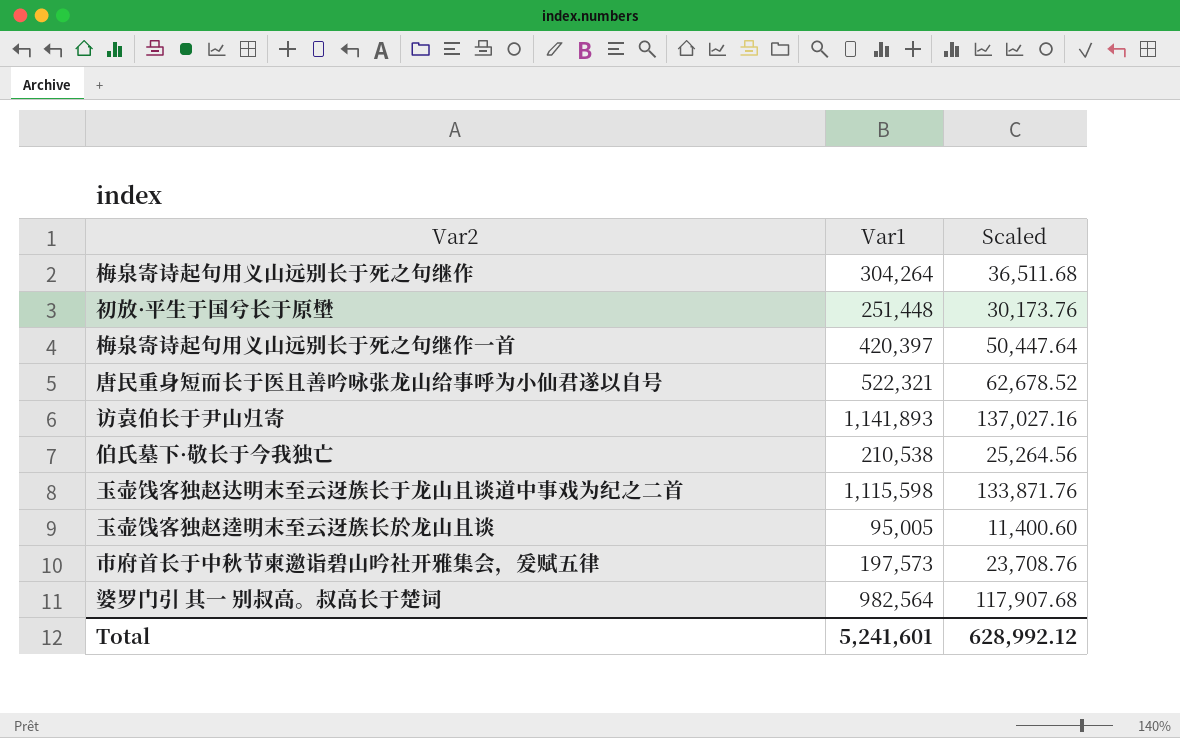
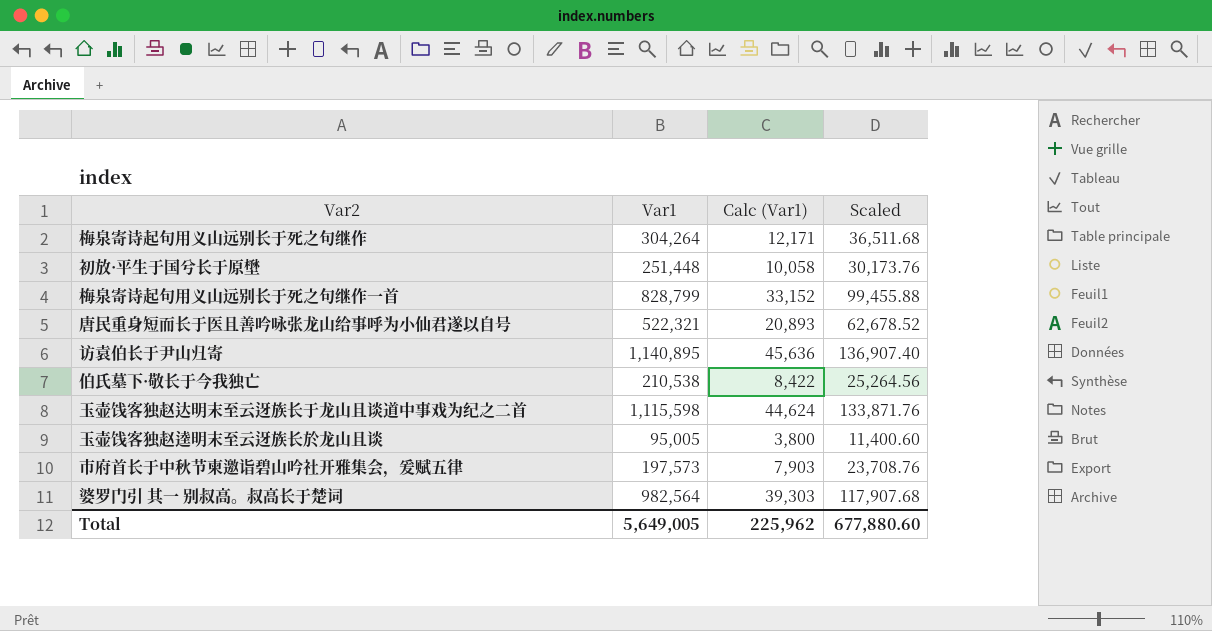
column Calc (Var1) | formula: none -> [Var1] * 0.04
梅泉寄诗起句用义山远别长于死之句继作一首 | Var1: 420,397 -> 828,799
梅泉寄诗起句用义山远别长于死之句继作一首 | Scaled: 50,447.64 -> 99,455.88
访袁伯长于尹山归寄 | Var1: 1,141,893 -> 1,140,895
访袁伯长于尹山归寄 | Scaled: 137,027.16 -> 136,907.40
Total | Var1: 5,241,601 -> 5,649,005
Total | Scaled: 628,992.12 -> 677,880.60

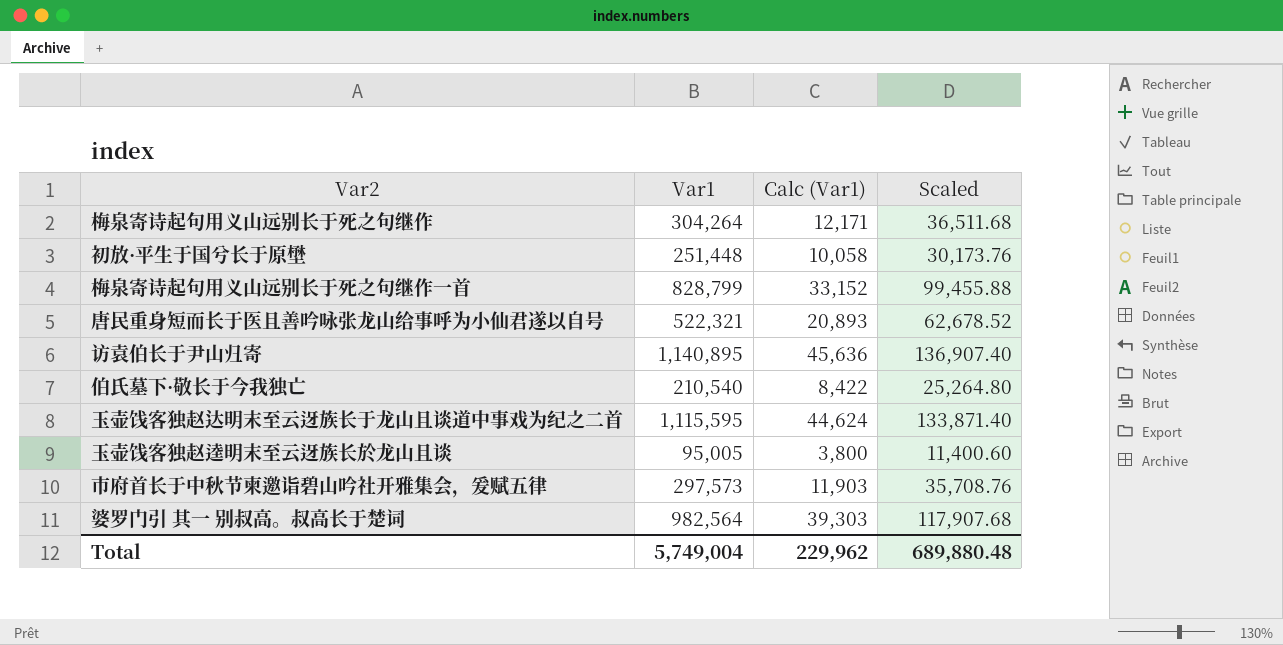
伯氏墓下·敬长于今我独亡 | Var1: 210,538 -> 210,540
伯氏墓下·敬长于今我独亡 | Scaled: 25,264.56 -> 25,264.80
玉壶饯客独赵达明末至云迓族长于龙山且谈道中事戏为纪之二首 | Var1: 1,115,598 -> 1,115,595
玉壶饯客独赵达明末至云迓族长于龙山且谈道中事戏为纪之二首 | Scaled: 133,871.76 -> 133,871.40
市府首长于中秋节柬邀诣碧山吟社开雅集会，爰赋五律 | Var1: 197,573 -> 297,573
市府首长于中秋节柬邀诣碧山吟社开雅集会，爰赋五律 | Calc (Var1): 7,903 -> 11,903
市府首长于中秋节柬邀诣碧山吟社开雅集会，爰赋五律 | Scaled: 23,708.76 -> 35,708.76
Total | Var1: 5,649,005 -> 5,749,004
Total | Calc (Var1): 225,962 -> 229,962
Total | Scaled: 677,880.60 -> 689,880.48

